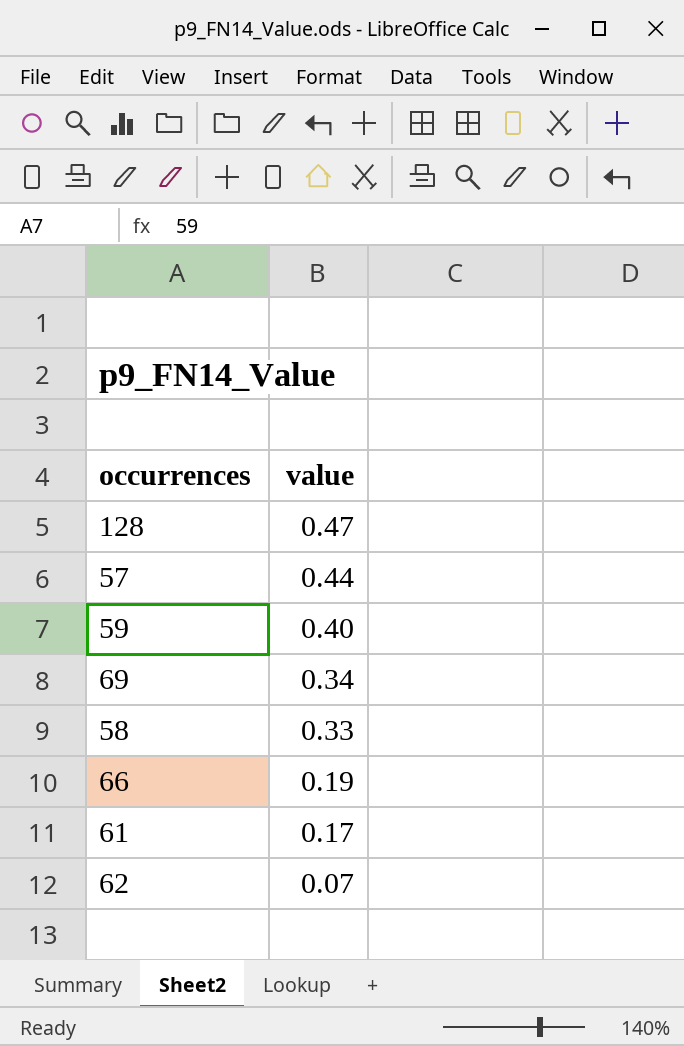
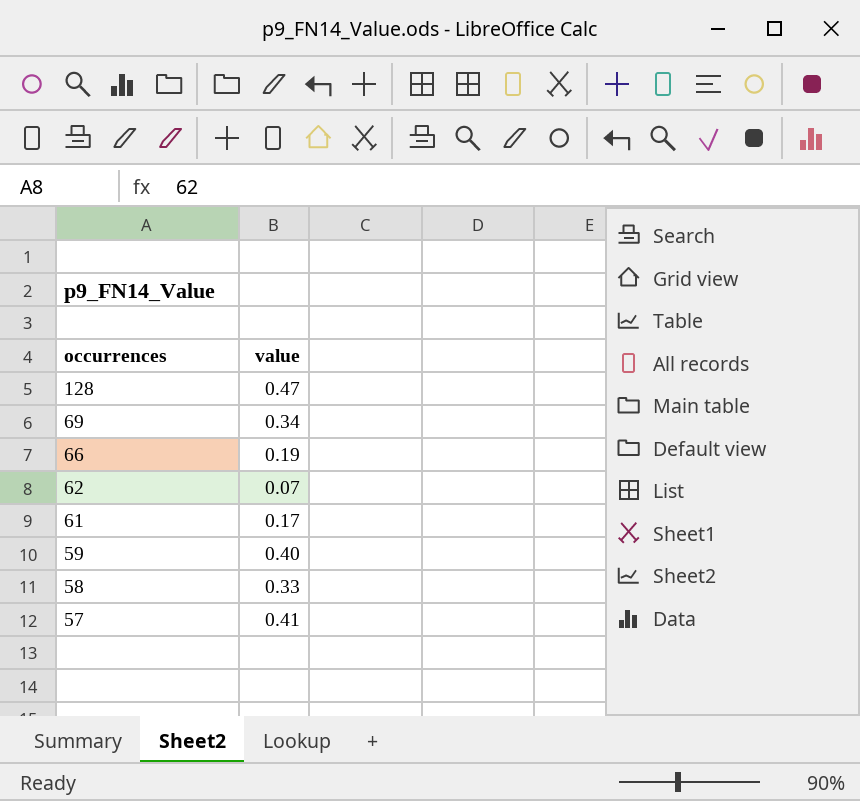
row order: value descending -> occurrences descending
57 | value: 0.44 -> 0.41

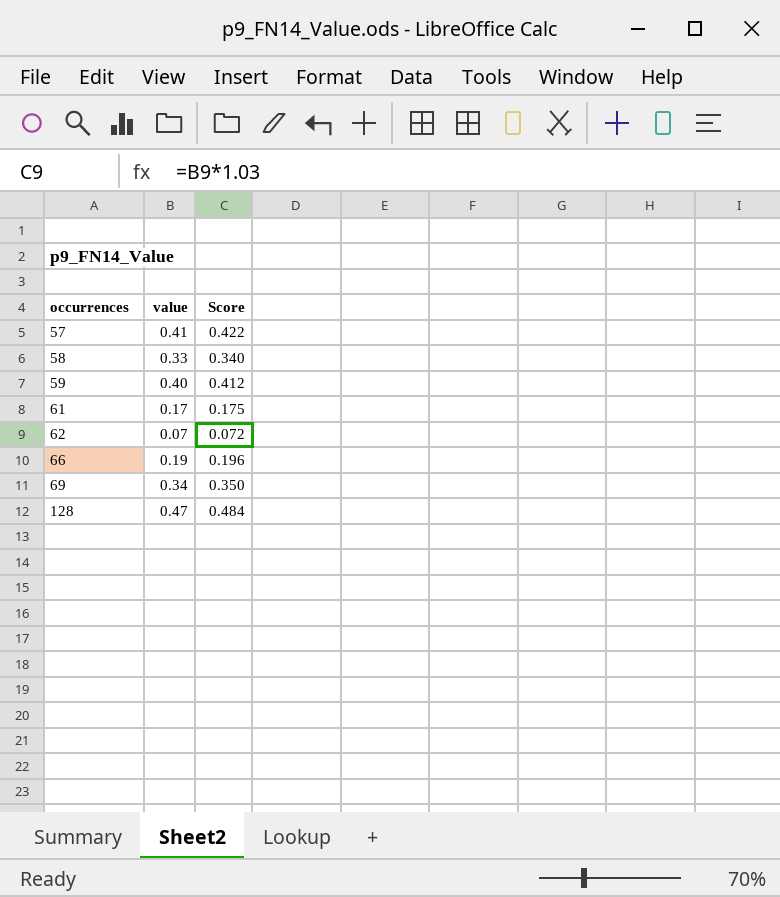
row order: occurrences descending -> occurrences ascending
column Score | formula: none -> [value] * 1.03

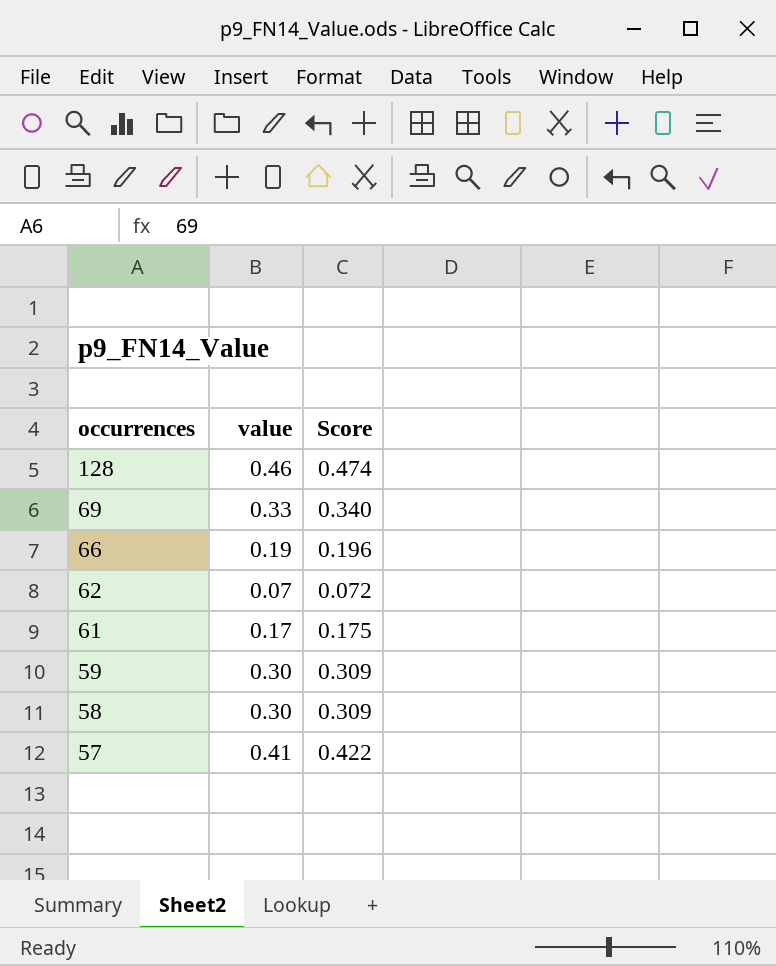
row order: occurrences ascending -> occurrences descending
128 | value: 0.47 -> 0.46
128 | Score: 0.484 -> 0.474
69 | value: 0.34 -> 0.33
69 | Score: 0.350 -> 0.340
59 | value: 0.40 -> 0.30
59 | Score: 0.412 -> 0.309
58 | value: 0.33 -> 0.30
58 | Score: 0.340 -> 0.309

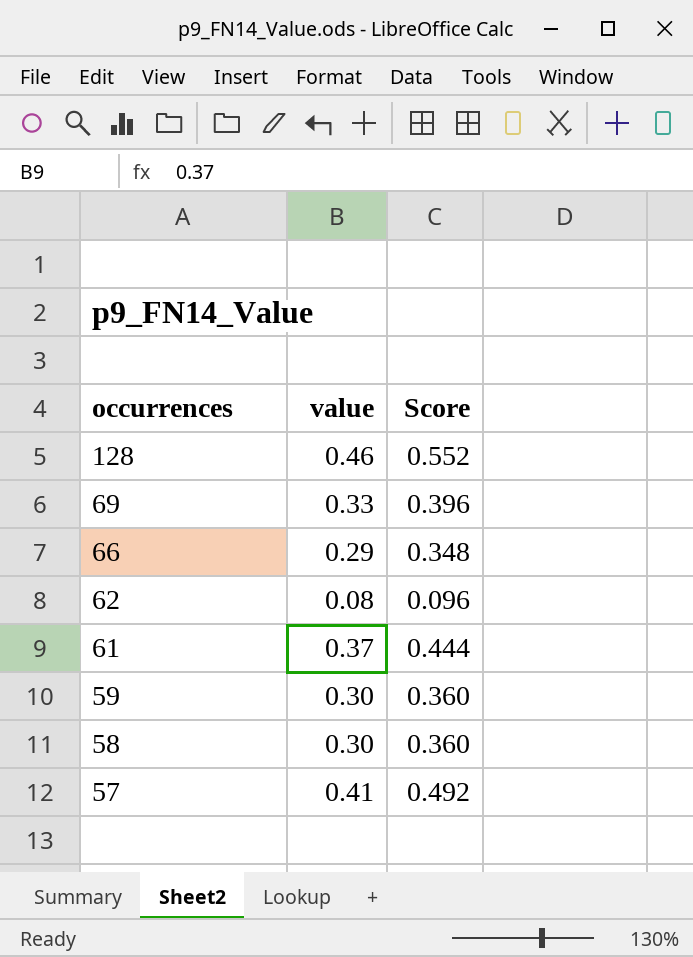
column Score | formula: [value] * 1.03 -> [value] * 1.2
66 | value: 0.19 -> 0.29
62 | value: 0.07 -> 0.08
61 | value: 0.17 -> 0.37

